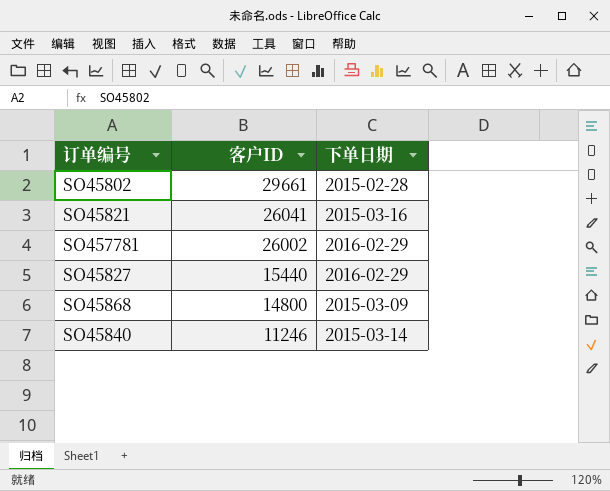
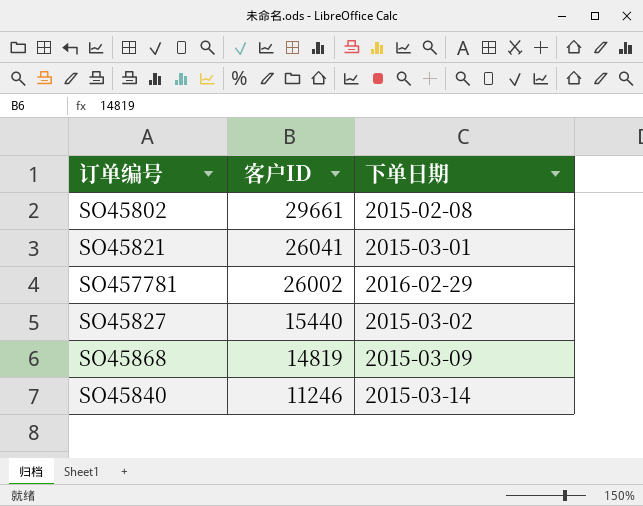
SO45802 | 下单日期: 2015-02-28 -> 2015-02-08
SO45821 | 下单日期: 2015-03-16 -> 2015-03-01
SO45827 | 下单日期: 2016-02-29 -> 2015-03-02
SO45868 | 客户ID: 14800 -> 14819

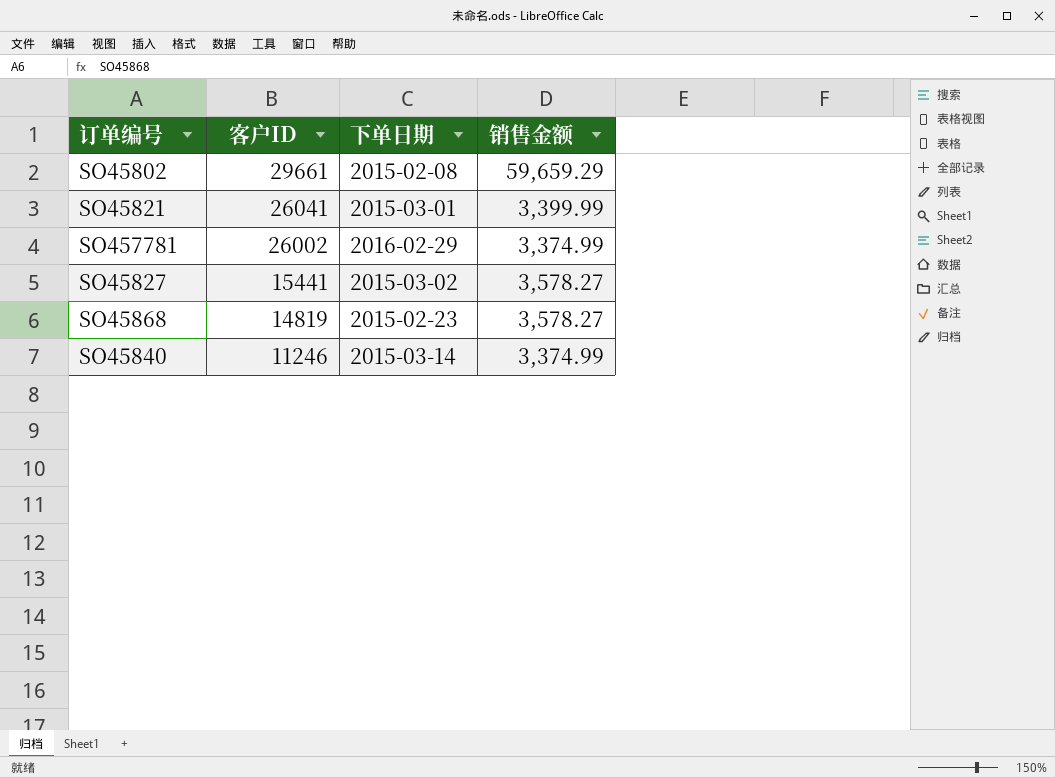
column 销售金额 | position: none -> 4
SO45827 | 客户ID: 15440 -> 15441
SO45868 | 下单日期: 2015-03-09 -> 2015-02-23

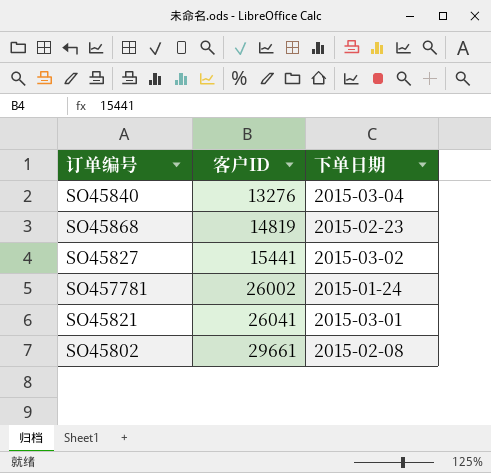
row order: 客户ID descending -> 客户ID ascending
column 销售金额 | position: 4 -> none
SO45840 | 客户ID: 11246 -> 13276
SO45840 | 下单日期: 2015-03-14 -> 2015-03-04
SO457781 | 下单日期: 2016-02-29 -> 2015-01-24

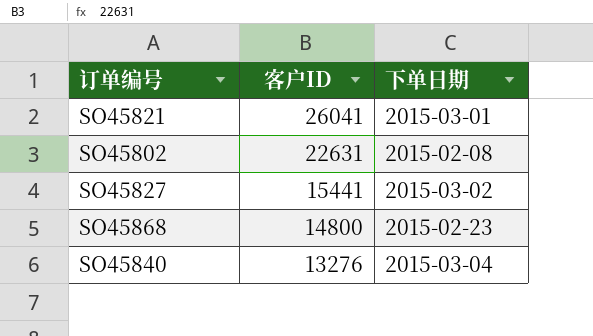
row order: 客户ID ascending -> 客户ID descending
row SO457781: 26002 | 2015-01-24 -> none
SO45802 | 客户ID: 29661 -> 22631
SO45868 | 客户ID: 14819 -> 14800

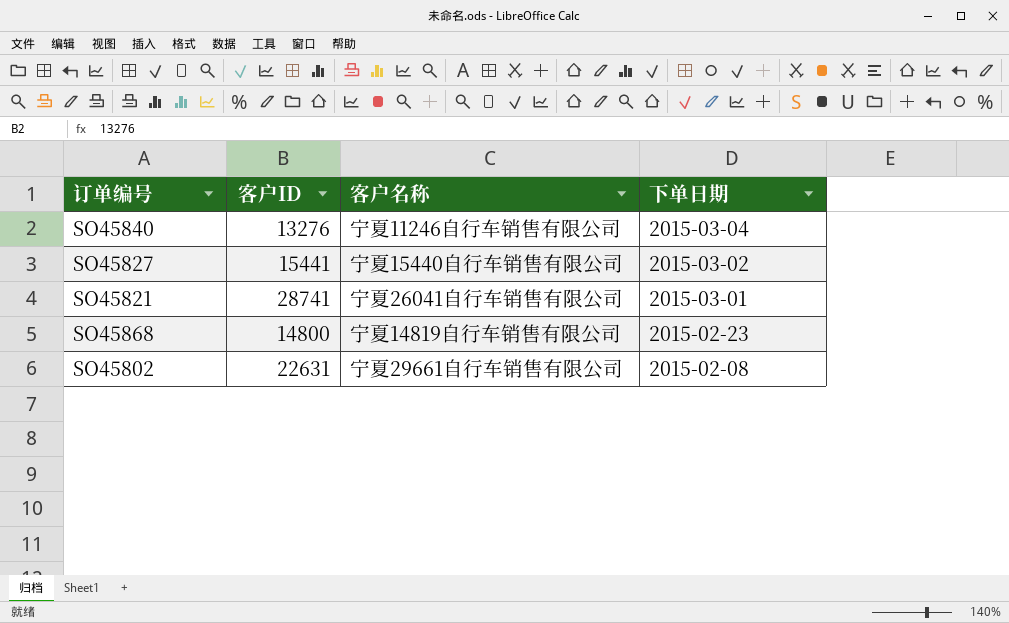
row order: 客户ID descending -> 下单日期 descending
column 客户名称 | position: none -> 3
SO45821 | 客户ID: 26041 -> 28741

